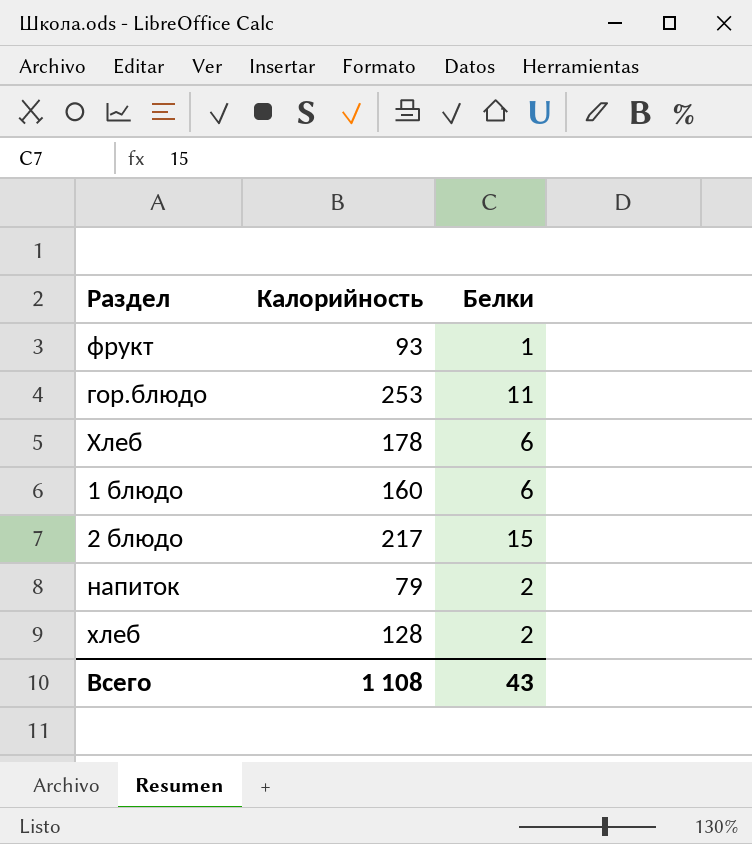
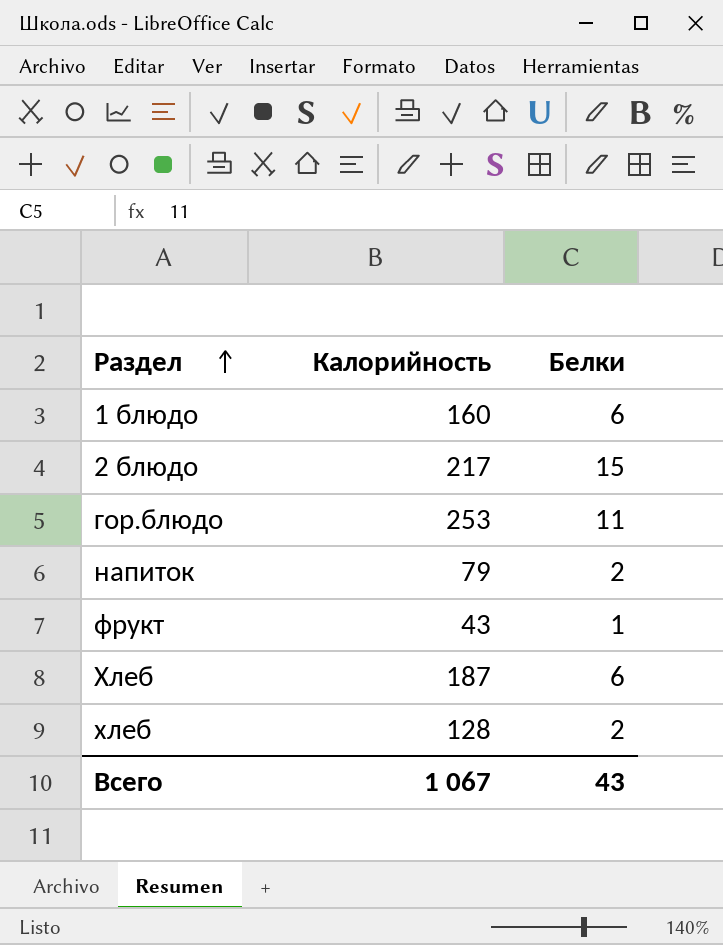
row order: none -> Раздел ascending
фрукт | Калорийность: 93 -> 43
Хлеб | Калорийность: 178 -> 187
Всего | Калорийность: 1 108 -> 1 067

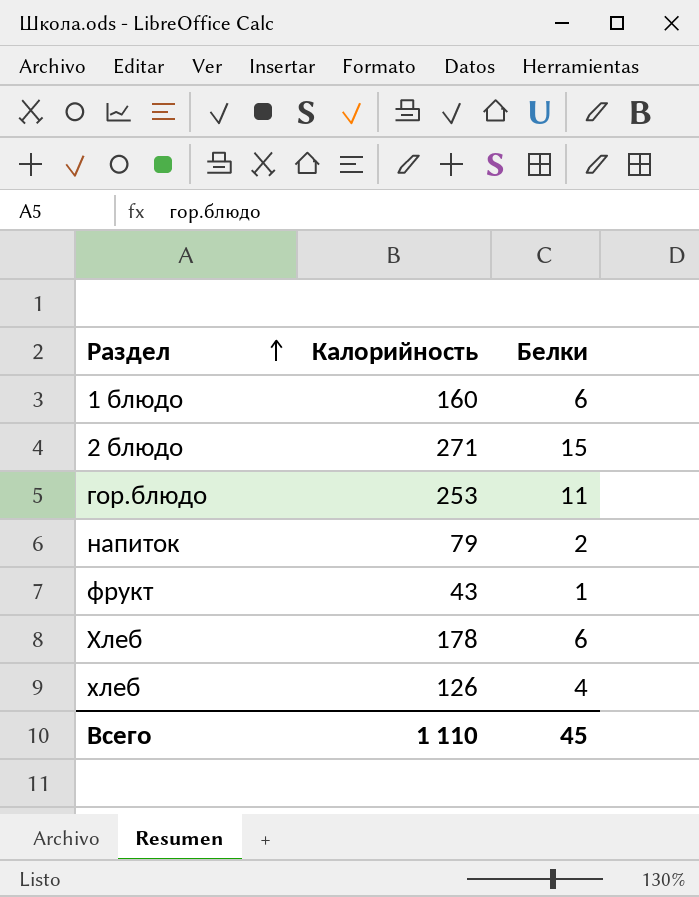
2 блюдо | Калорийность: 217 -> 271
Хлеб | Калорийность: 187 -> 178
хлеб | Калорийность: 128 -> 126
хлеб | Белки: 2 -> 4
Всего | Калорийность: 1 067 -> 1 110
Всего | Белки: 43 -> 45

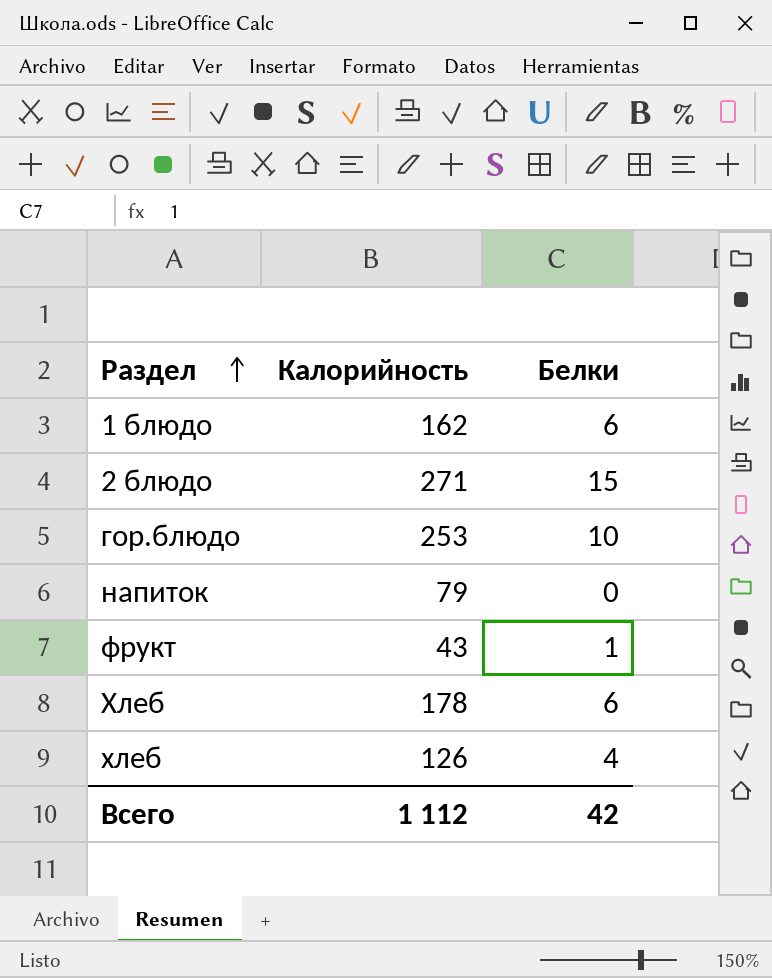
1 блюдо | Калорийность: 160 -> 162
гор.блюдо | Белки: 11 -> 10
напиток | Белки: 2 -> 0
Всего | Калорийность: 1 110 -> 1 112
Всего | Белки: 45 -> 42

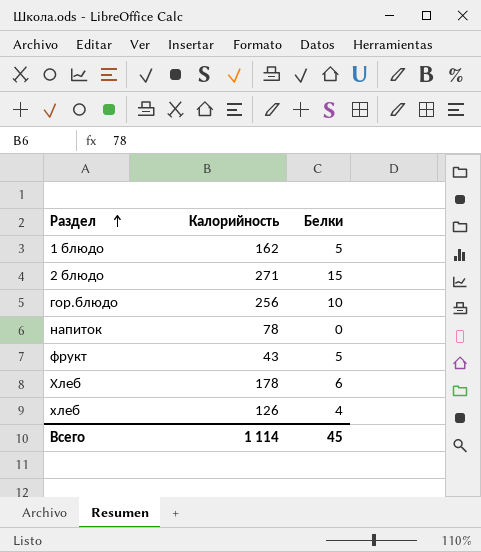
1 блюдо | Белки: 6 -> 5
гор.блюдо | Калорийность: 253 -> 256
напиток | Калорийность: 79 -> 78
фрукт | Белки: 1 -> 5
Всего | Калорийность: 1 112 -> 1 114
Всего | Белки: 42 -> 45

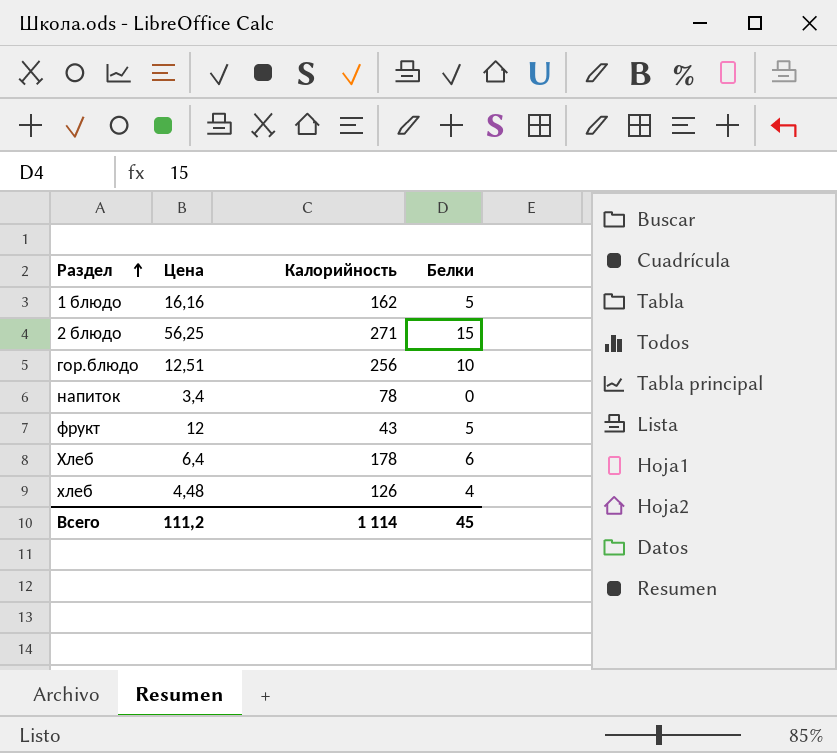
column Цена | position: none -> 2

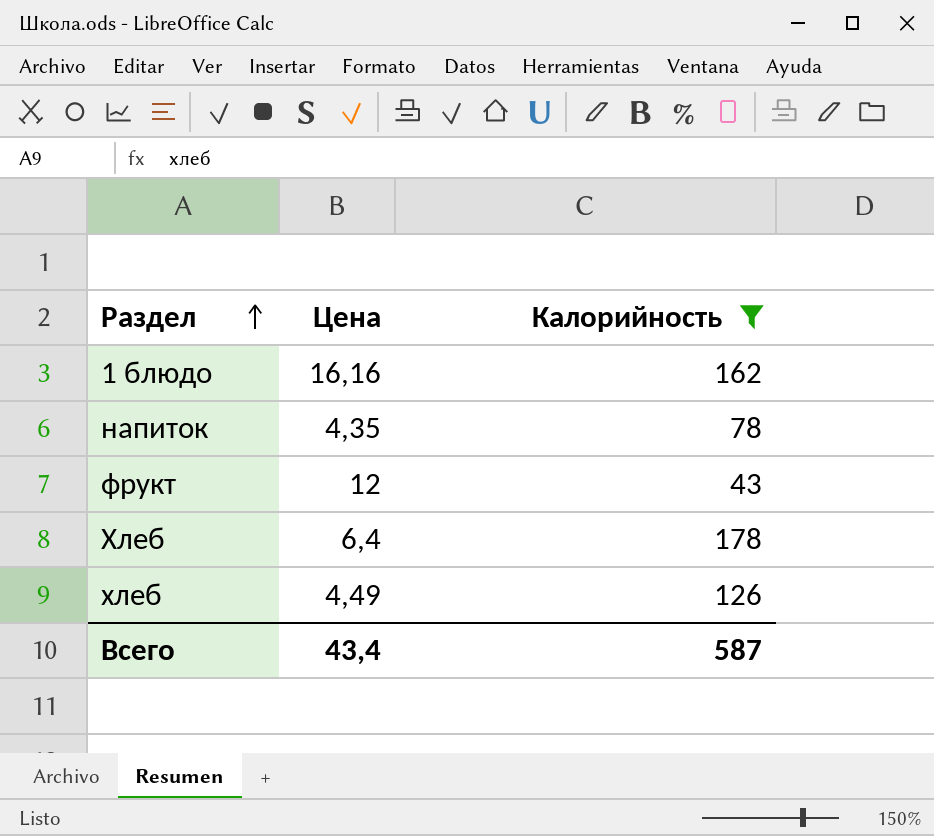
filter: none -> Калорийность <= 178
column Белки | position: 4 -> none
напиток | Цена: 3,4 -> 4,35
хлеб | Цена: 4,48 -> 4,49
Всего | Цена: 111,2 -> 43,4
Всего | Калорийность: 1 114 -> 587

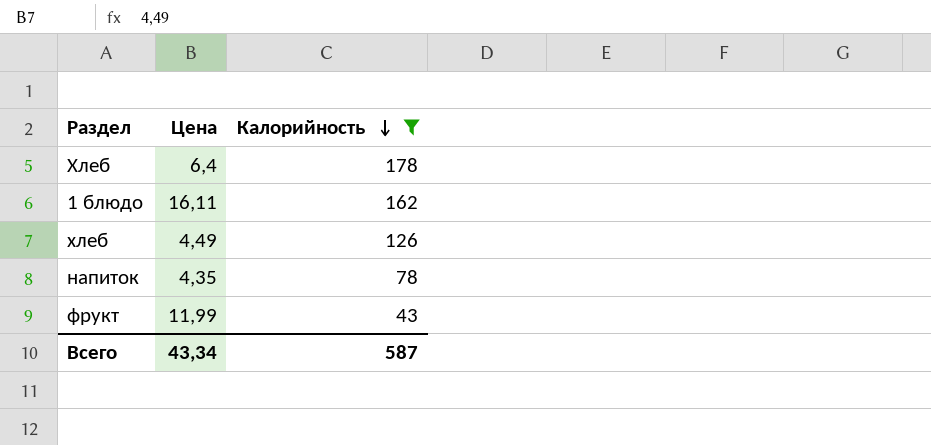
row order: Раздел ascending -> Калорийность descending
1 блюдо | Цена: 16,16 -> 16,11
фрукт | Цена: 12 -> 11,99
Всего | Цена: 43,4 -> 43,34

